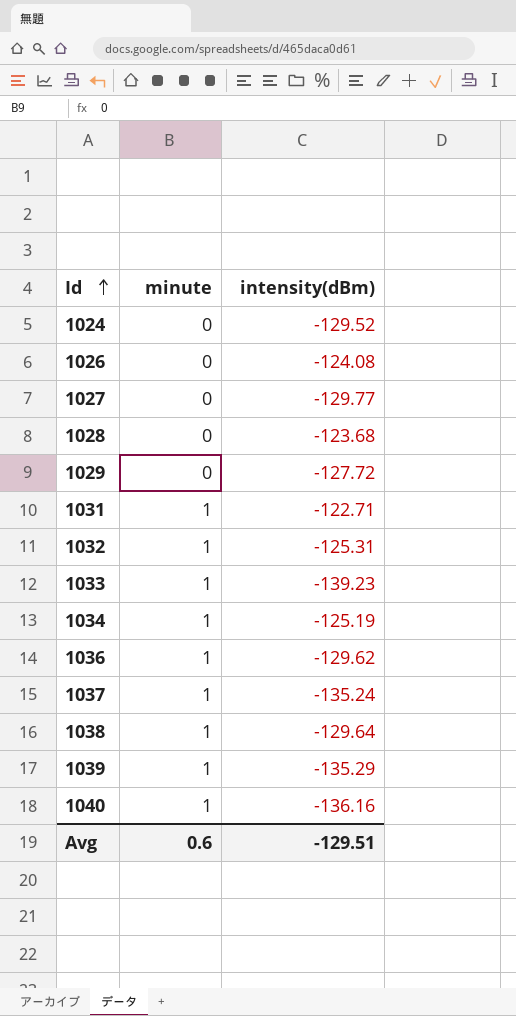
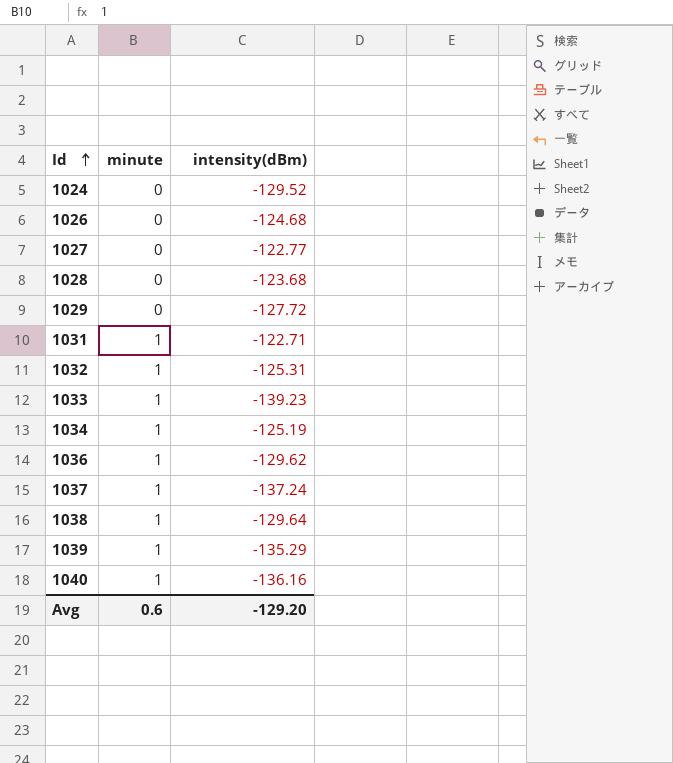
1026 | intensity(dBm): -124.08 -> -124.68
1027 | intensity(dBm): -129.77 -> -122.77
1037 | intensity(dBm): -135.24 -> -137.24
Avg | intensity(dBm): -129.51 -> -129.20

